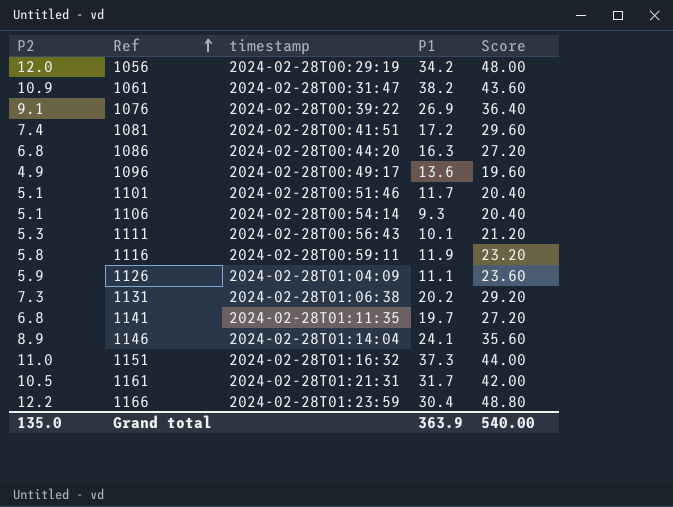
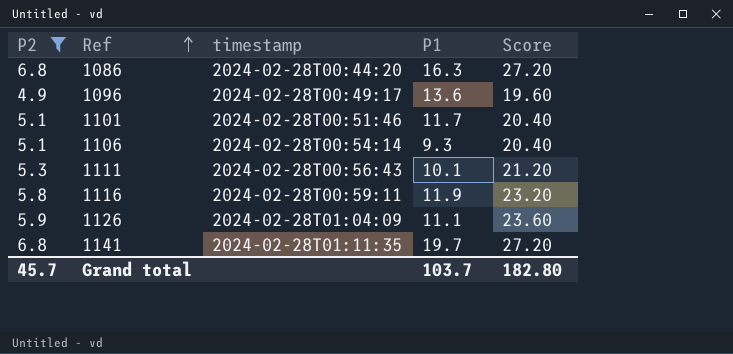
filter: none -> P2 <= 6.8
Grand total | P2: 135.0 -> 45.7
Grand total | P1: 363.9 -> 103.7
Grand total | Score: 540.00 -> 182.80

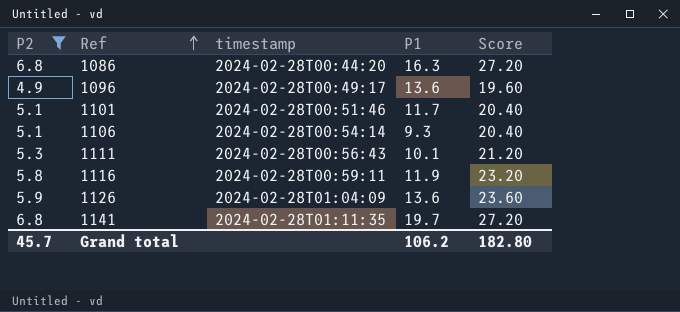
1126 | P1: 11.1 -> 13.6
Grand total | P1: 103.7 -> 106.2

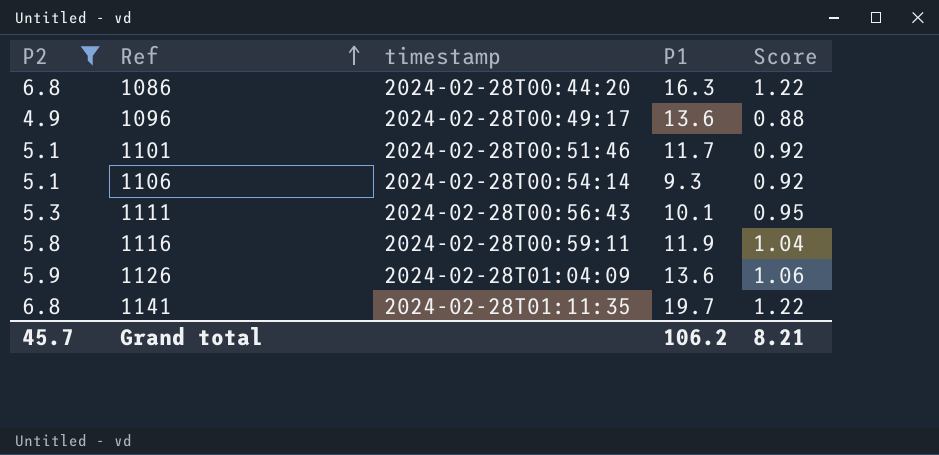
column Score | formula: [P2] * 4 -> [P2] * 0.18
Grand total | Score: 182.80 -> 8.21

